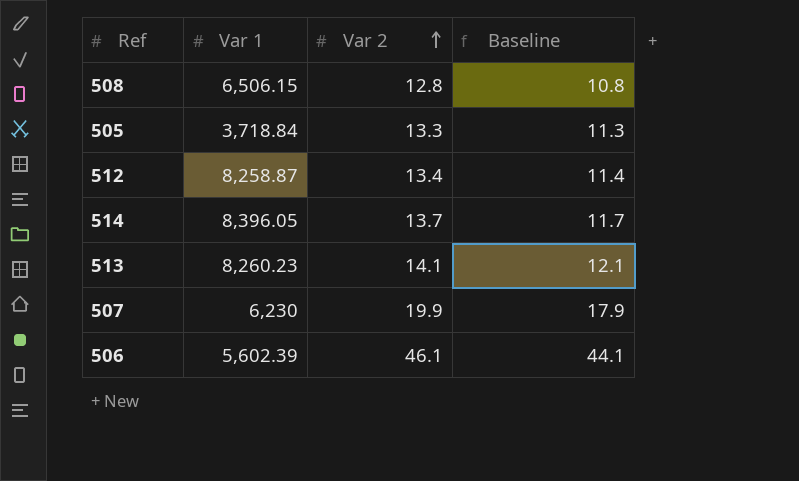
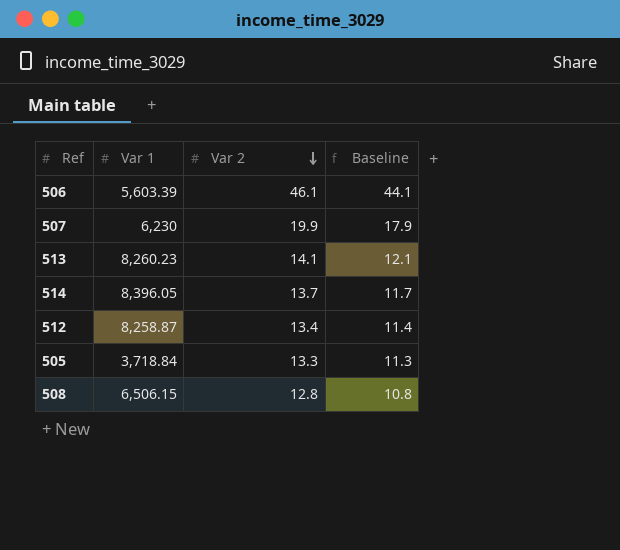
row order: Var 2 ascending -> Var 2 descending
506 | Var 1: 5,602.39 -> 5,603.39

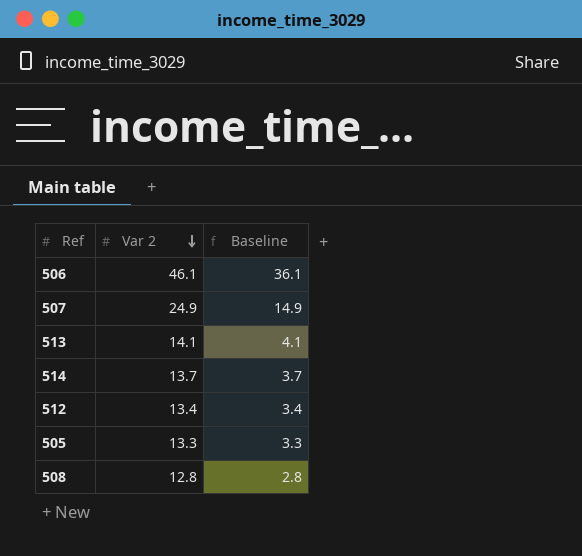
column Var 1 | position: 2 -> none
column Baseline | formula: [Var 2] - 2 -> [Var 2] - 10
507 | Var 2: 19.9 -> 24.9

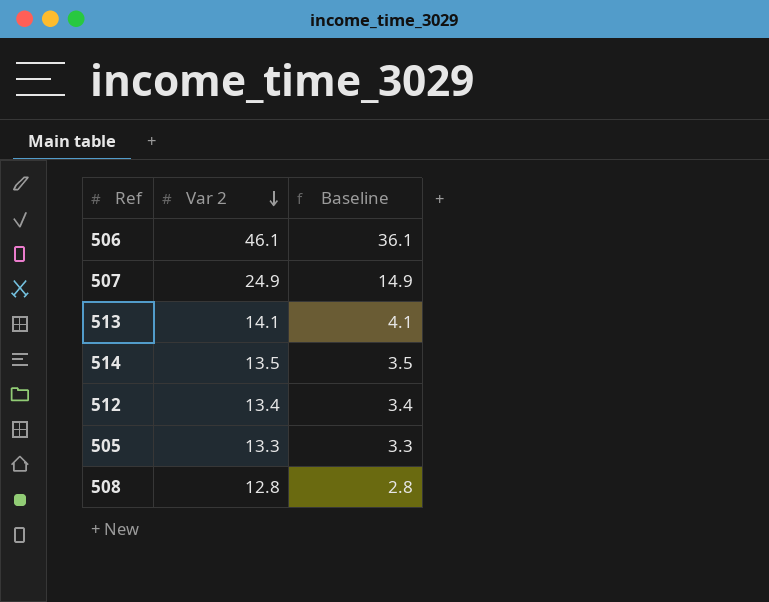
514 | Var 2: 13.7 -> 13.5
514 | Baseline: 3.7 -> 3.5

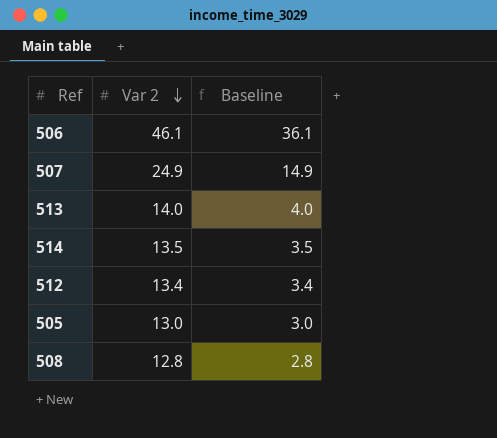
513 | Var 2: 14.1 -> 14.0
513 | Baseline: 4.1 -> 4.0
505 | Var 2: 13.3 -> 13.0
505 | Baseline: 3.3 -> 3.0

